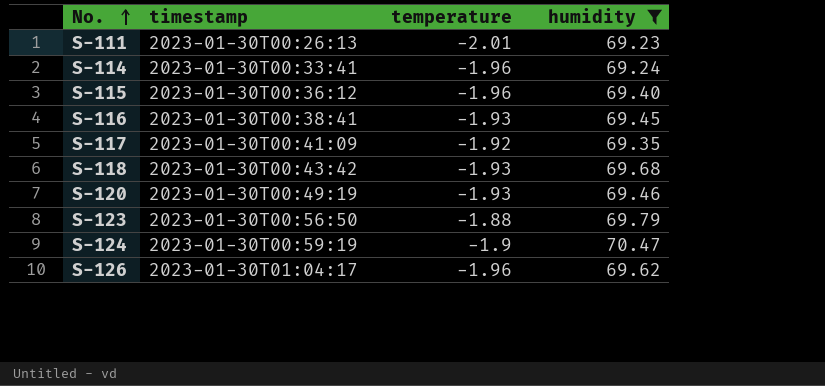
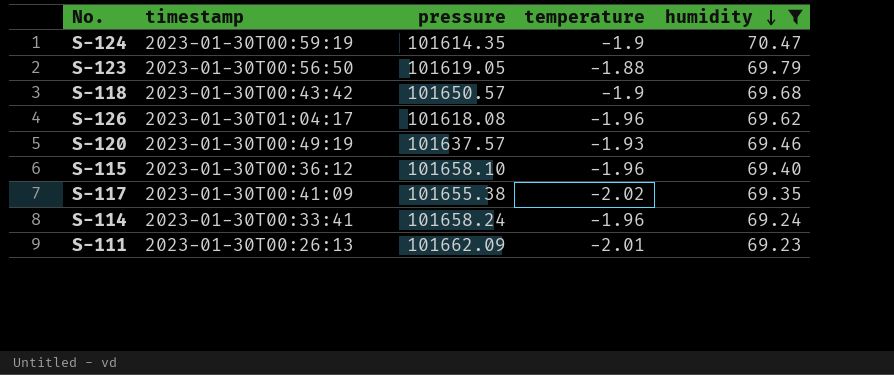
row order: No. ascending -> humidity descending
column pressure | position: none -> 3
row S-116: 2023-01-30T00:38:41 | -1.93 | 69.45 -> none
S-118 | temperature: -1.93 -> -1.9
S-117 | temperature: -1.92 -> -2.02

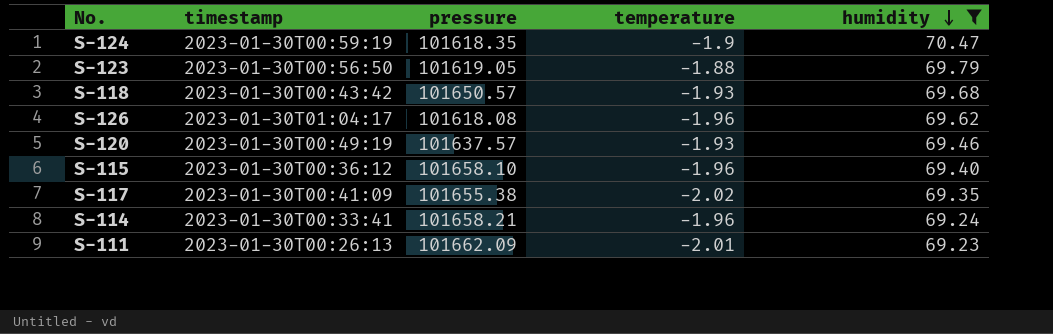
S-124 | pressure: 101614.35 -> 101618.35
S-118 | temperature: -1.9 -> -1.93
S-114 | pressure: 101658.24 -> 101658.21

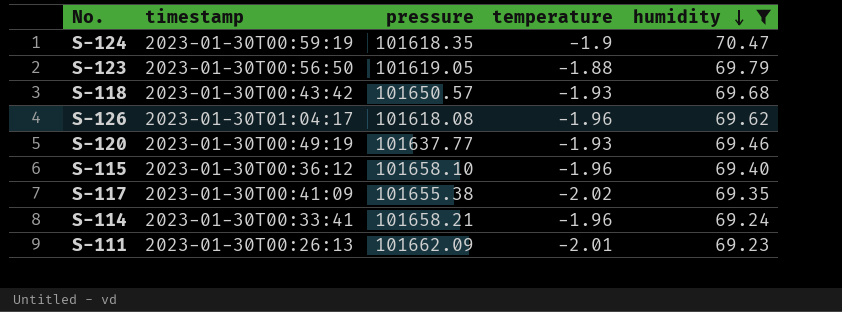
S-120 | pressure: 101637.57 -> 101637.77

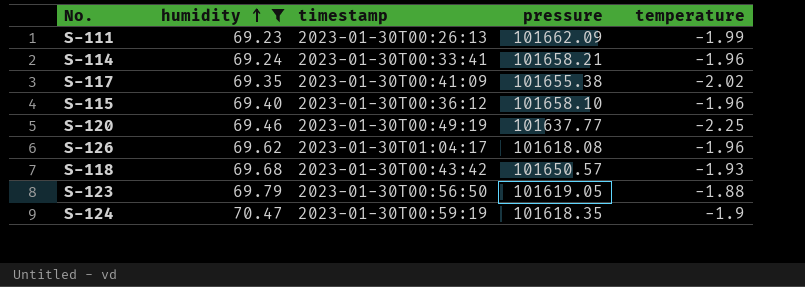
row order: humidity descending -> humidity ascending
column humidity | position: 5 -> 2
S-111 | temperature: -2.01 -> -1.99
S-120 | temperature: -1.93 -> -2.25

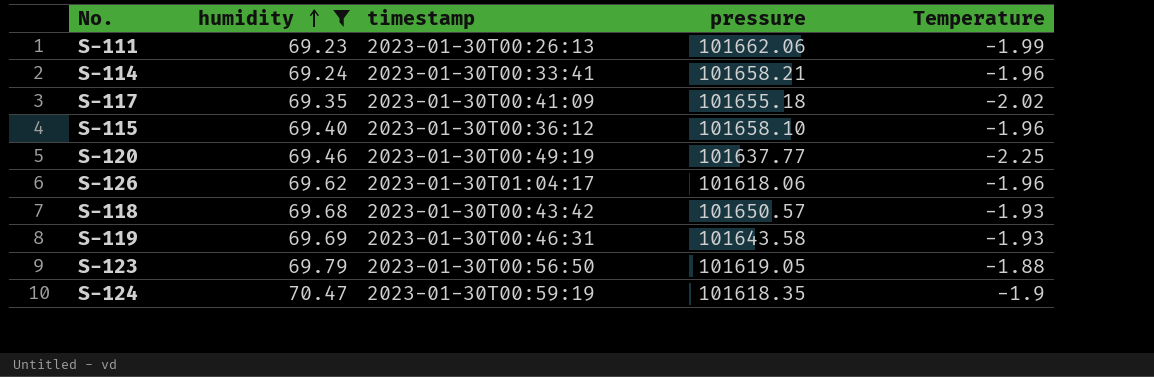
column name: temperature -> Temperature
S-111 | pressure: 101662.09 -> 101662.06
S-117 | pressure: 101655.38 -> 101655.18
S-126 | pressure: 101618.08 -> 101618.06
row S-119: none -> 69.69 | 2023-01-30T00:46:31 | 101643.58 | -1.93

